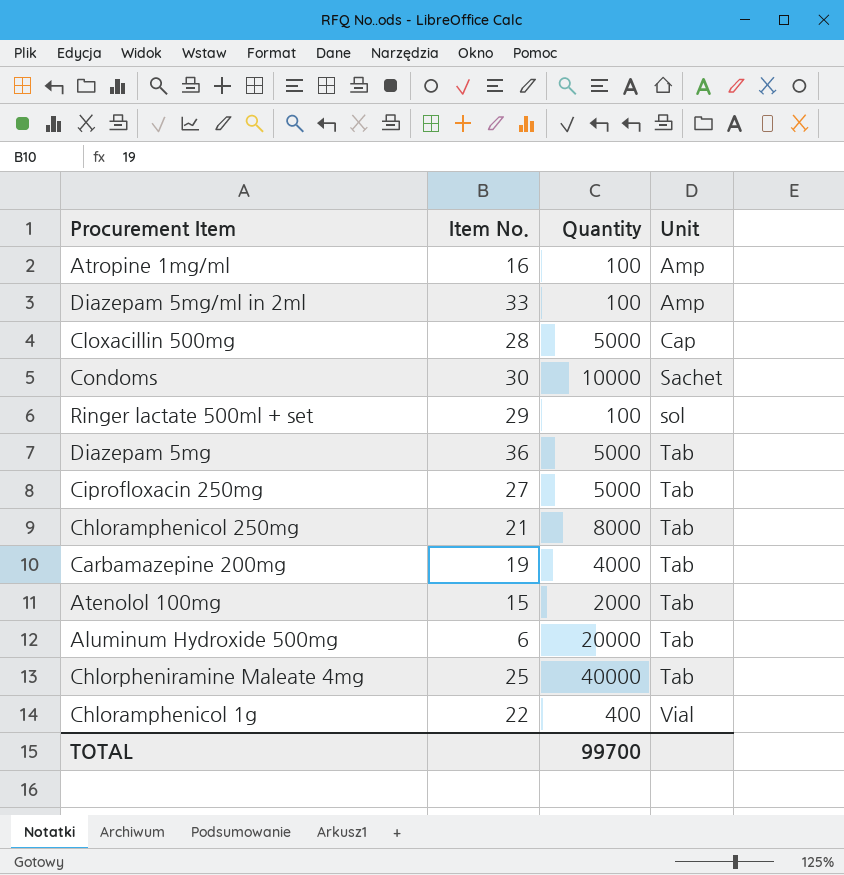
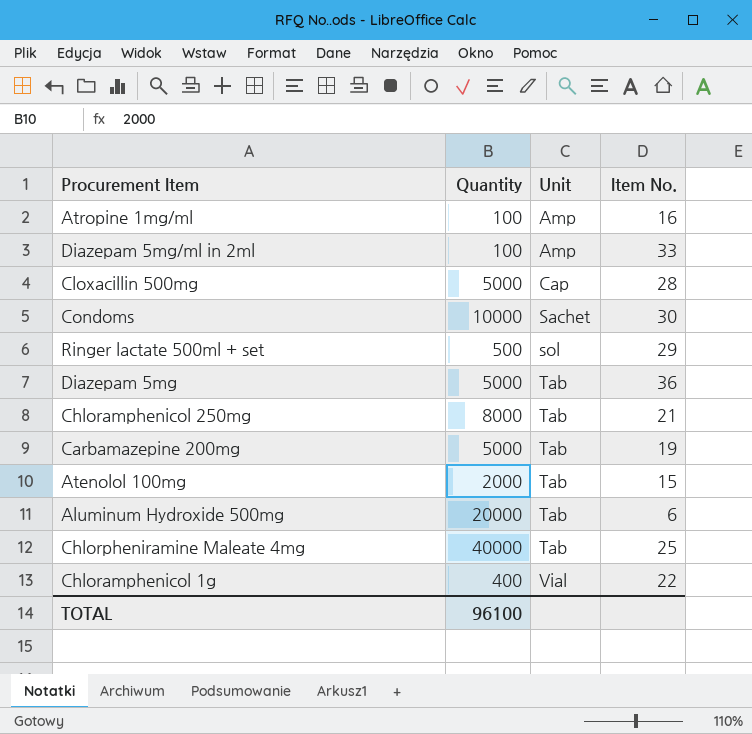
column Item No. | position: 2 -> 4
row Ciprofloxacin 250mg: 27 | 5000 | Tab -> none
Ringer lactate 500ml + set | Quantity: 100 -> 500
Carbamazepine 200mg | Quantity: 4000 -> 5000
TOTAL | Quantity: 99700 -> 96100

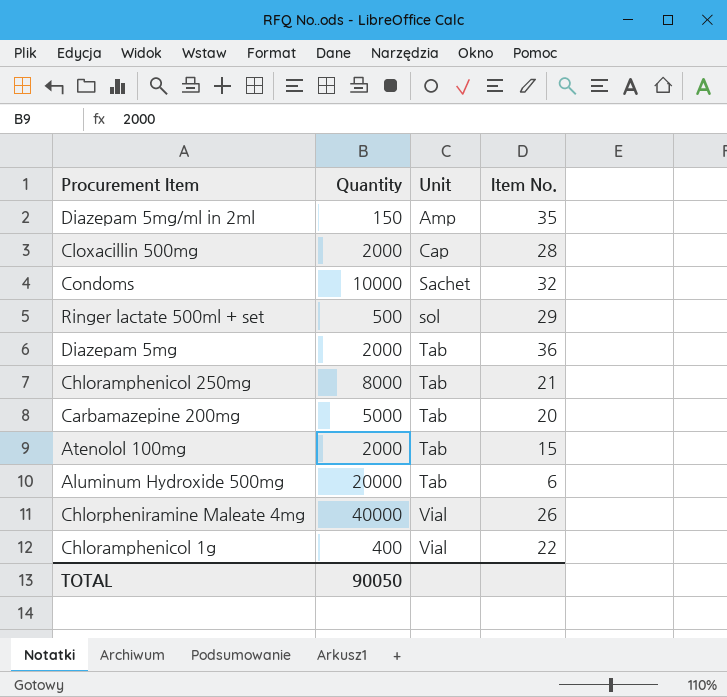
row Atropine 1mg/ml: 100 | Amp | 16 -> none
Diazepam 5mg/ml in 2ml | Quantity: 100 -> 150
Diazepam 5mg/ml in 2ml | Item No.: 33 -> 35
Cloxacillin 500mg | Quantity: 5000 -> 2000
Condoms | Item No.: 30 -> 32
Diazepam 5mg | Quantity: 5000 -> 2000
Carbamazepine 200mg | Item No.: 19 -> 20
Chlorpheniramine Maleate 4mg | Unit: Tab -> Vial
Chlorpheniramine Maleate 4mg | Item No.: 25 -> 26
TOTAL | Quantity: 96100 -> 90050

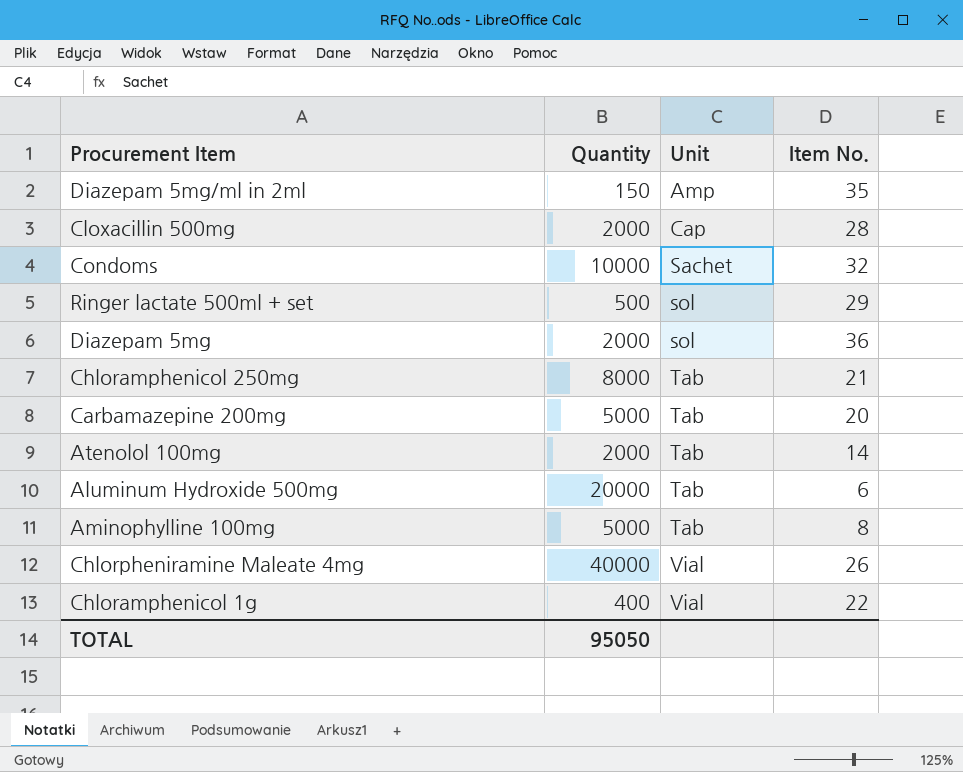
Diazepam 5mg | Unit: Tab -> sol
Atenolol 100mg | Item No.: 15 -> 14
row Aminophylline 100mg: none -> 5000 | Tab | 8
TOTAL | Quantity: 90050 -> 95050

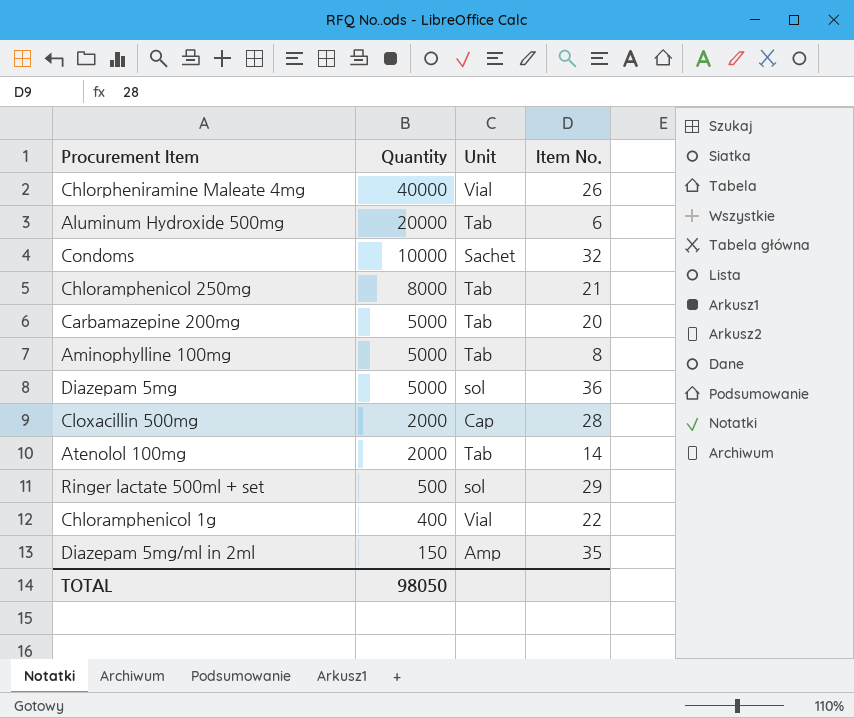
row order: Unit ascending -> Quantity descending
Diazepam 5mg | Quantity: 2000 -> 5000
TOTAL | Quantity: 95050 -> 98050

